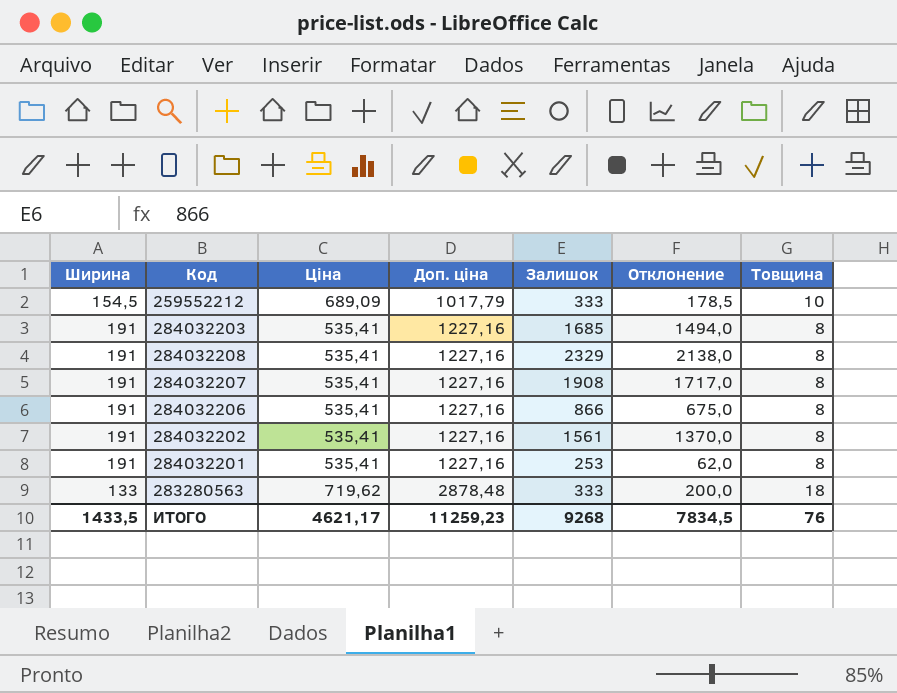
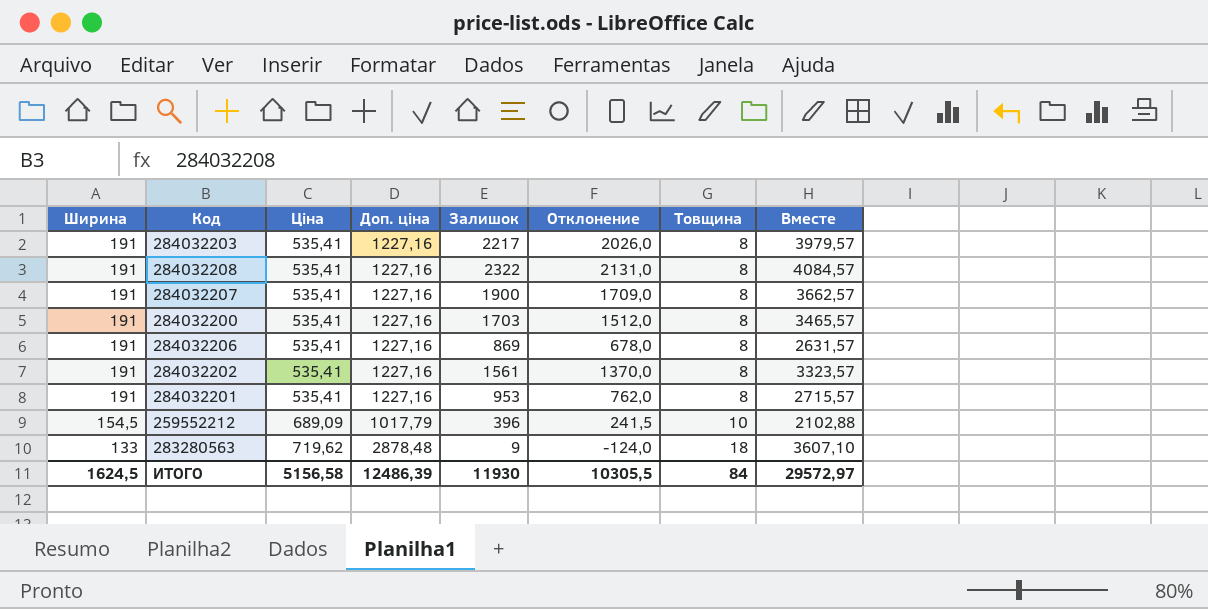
row order: Доп. ціна ascending -> Ширина descending
column Вместе | formula: none -> [Ціна] + [Доп. ціна] + [Залишок]
284032203 | Залишок: 1685 -> 2217
284032203 | Отклонение: 1494,0 -> 2026,0
284032208 | Залишок: 2329 -> 2322
284032208 | Отклонение: 2138,0 -> 2131,0
284032207 | Залишок: 1908 -> 1900
284032207 | Отклонение: 1717,0 -> 1709,0
row 284032200: none -> 191 | 535,41 | 1227,16 | 1703 | 1512,0 | 8 | 3465,57
284032206 | Залишок: 866 -> 869
284032206 | Отклонение: 675,0 -> 678,0
284032201 | Залишок: 253 -> 953
284032201 | Отклонение: 62,0 -> 762,0
259552212 | Залишок: 333 -> 396
259552212 | Отклонение: 178,5 -> 241,5
283280563 | Залишок: 333 -> 9
283280563 | Отклонение: 200,0 -> -124,0
ИТОГО | Ширина: 1433,5 -> 1624,5
ИТОГО | Ціна: 4621,17 -> 5156,58
ИТОГО | Доп. ціна: 11259,23 -> 12486,39
ИТОГО | Залишок: 9268 -> 11930
ИТОГО | Отклонение: 7834,5 -> 10305,5
ИТОГО | Товщина: 76 -> 84

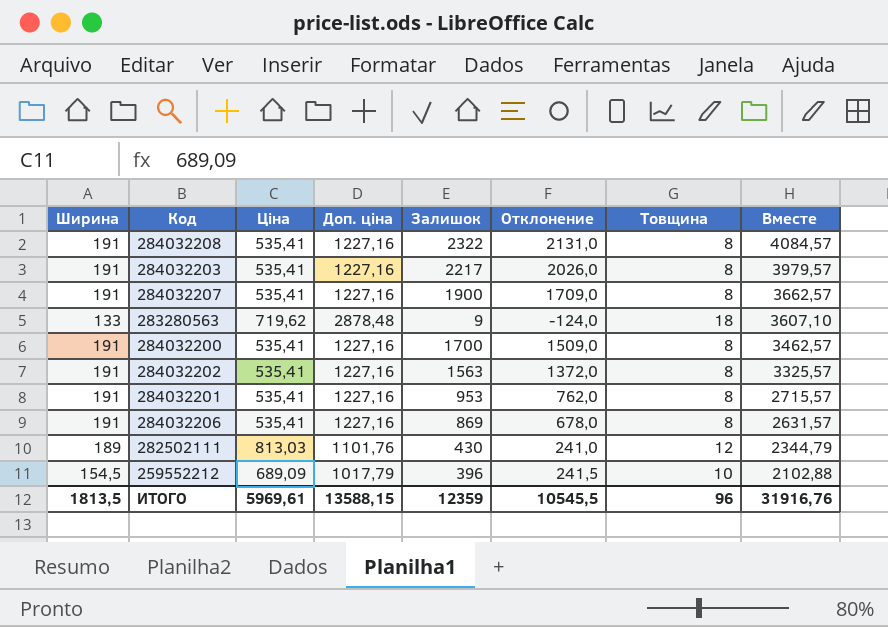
row order: Ширина descending -> Вместе descending
284032200 | Залишок: 1703 -> 1700
284032200 | Отклонение: 1512,0 -> 1509,0
284032200 | Вместе: 3465,57 -> 3462,57
284032202 | Залишок: 1561 -> 1563
284032202 | Отклонение: 1370,0 -> 1372,0
284032202 | Вместе: 3323,57 -> 3325,57
row 282502111: none -> 189 | 813,03 | 1101,76 | 430 | 241,0 | 12 | 2344,79
ИТОГО | Ширина: 1624,5 -> 1813,5
ИТОГО | Ціна: 5156,58 -> 5969,61
ИТОГО | Доп. ціна: 12486,39 -> 13588,15
ИТОГО | Залишок: 11930 -> 12359
ИТОГО | Отклонение: 10305,5 -> 10545,5
ИТОГО | Товщина: 84 -> 96
ИТОГО | Вместе: 29572,97 -> 31916,76

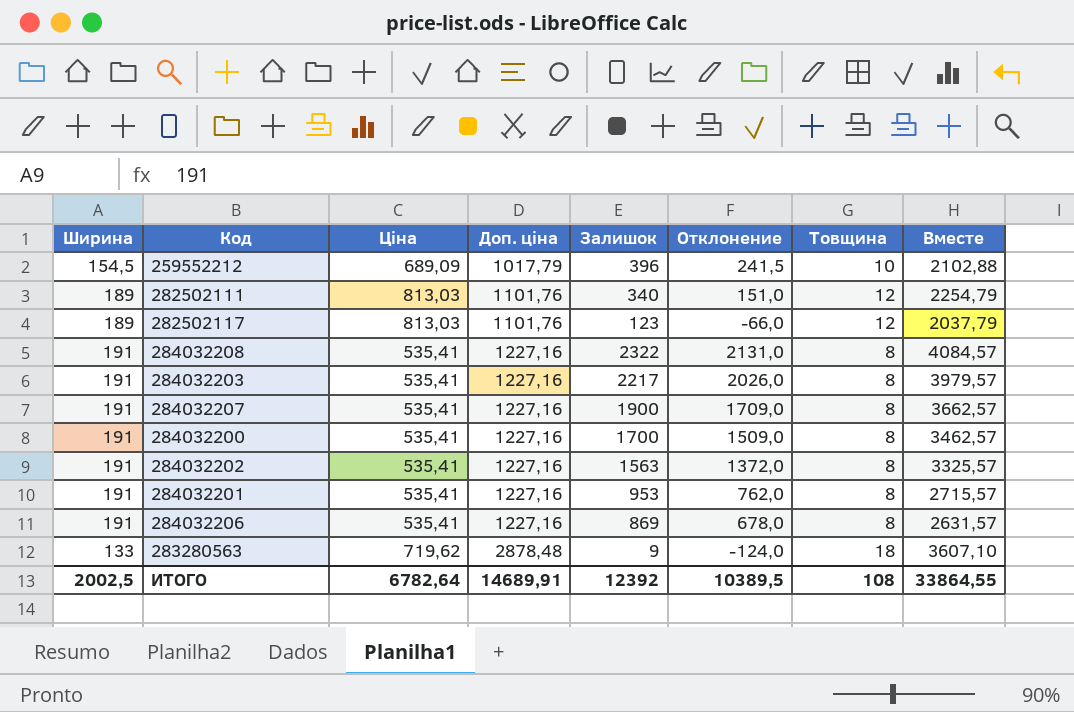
row order: Вместе descending -> Доп. ціна ascending
282502111 | Залишок: 430 -> 340
282502111 | Отклонение: 241,0 -> 151,0
282502111 | Вместе: 2344,79 -> 2254,79
row 282502117: none -> 189 | 813,03 | 1101,76 | 123 | -66,0 | 12 | 2037,79
ИТОГО | Ширина: 1813,5 -> 2002,5
ИТОГО | Ціна: 5969,61 -> 6782,64
ИТОГО | Доп. ціна: 13588,15 -> 14689,91
ИТОГО | Залишок: 12359 -> 12392
ИТОГО | Отклонение: 10545,5 -> 10389,5
ИТОГО | Товщина: 96 -> 108
ИТОГО | Вместе: 31916,76 -> 33864,55

